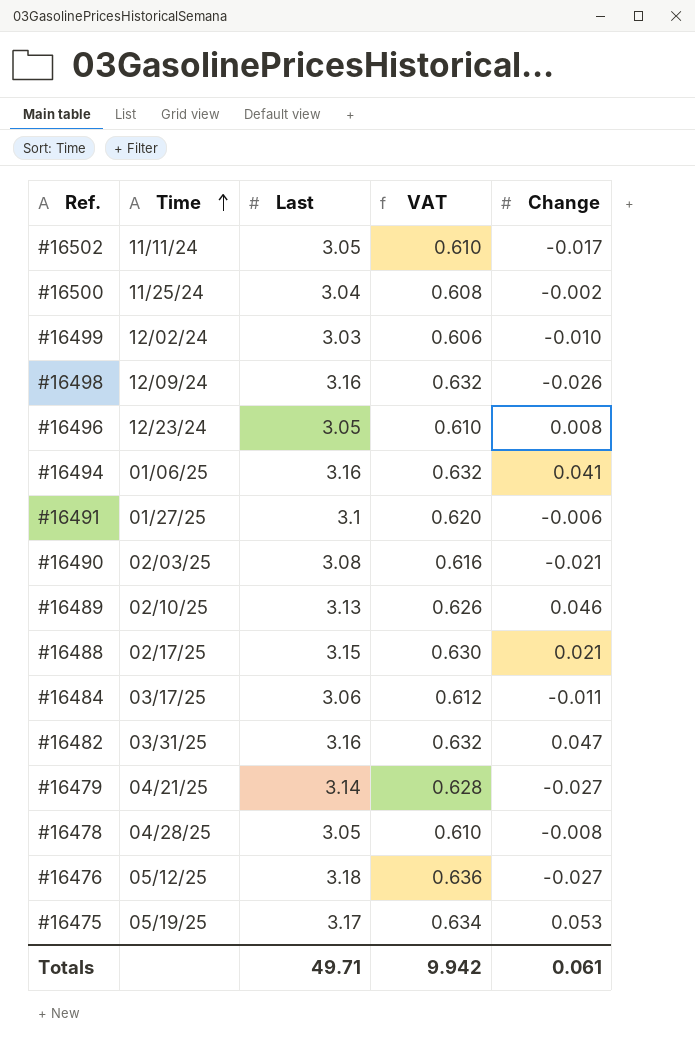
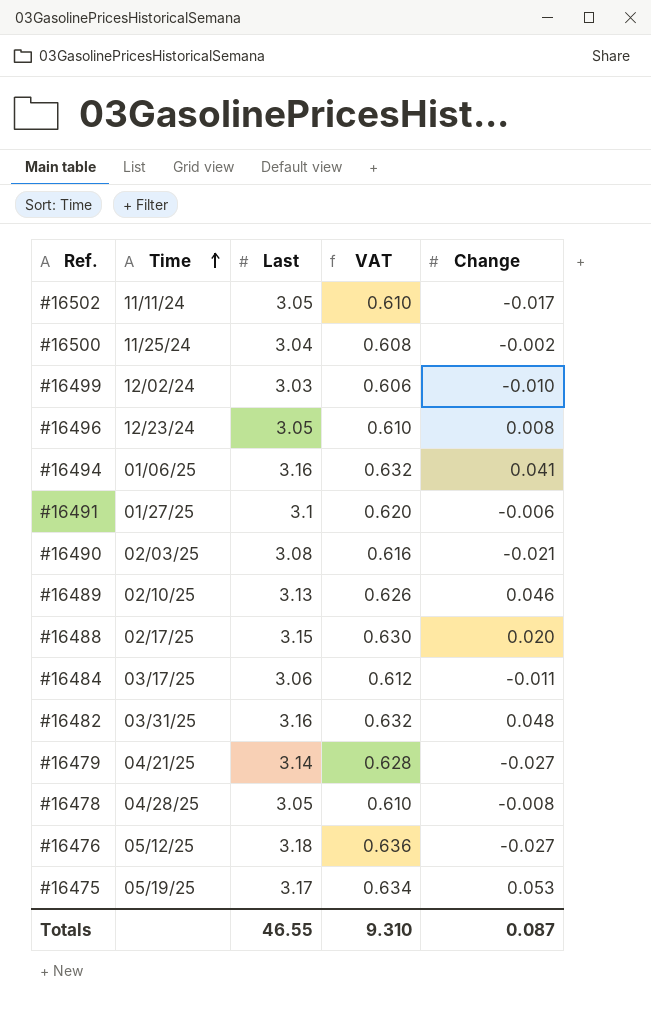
row #16498: 12/09/24 | 3.16 | 0.632 | -0.026 -> none
#16488 | Change: 0.021 -> 0.020
#16482 | Change: 0.047 -> 0.048
Totals | Last: 49.71 -> 46.55
Totals | VAT: 9.942 -> 9.310
Totals | Change: 0.061 -> 0.087

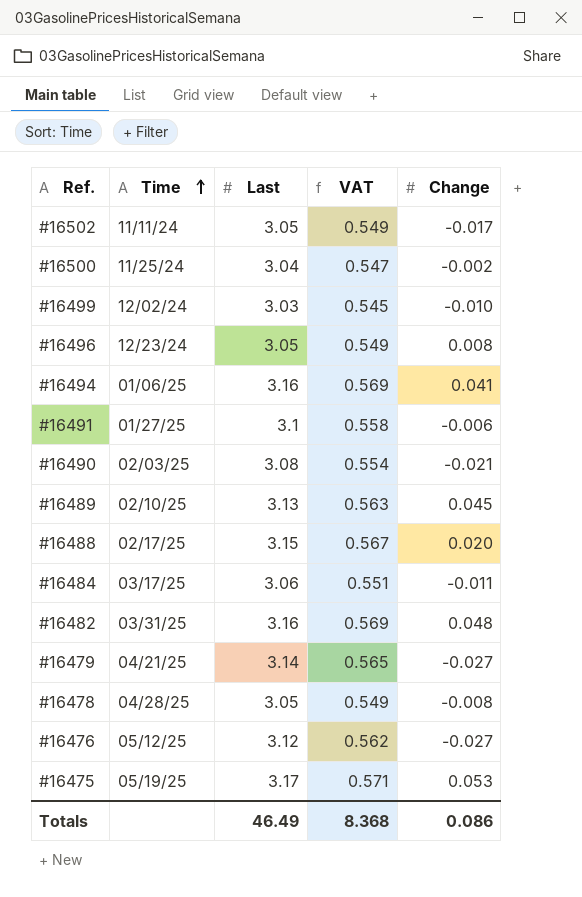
column VAT | formula: [Last] * 0.2 -> [Last] * 0.18
#16489 | Change: 0.046 -> 0.045
#16476 | Last: 3.18 -> 3.12
Totals | Last: 46.55 -> 46.49
Totals | VAT: 9.310 -> 8.368
Totals | Change: 0.087 -> 0.086

